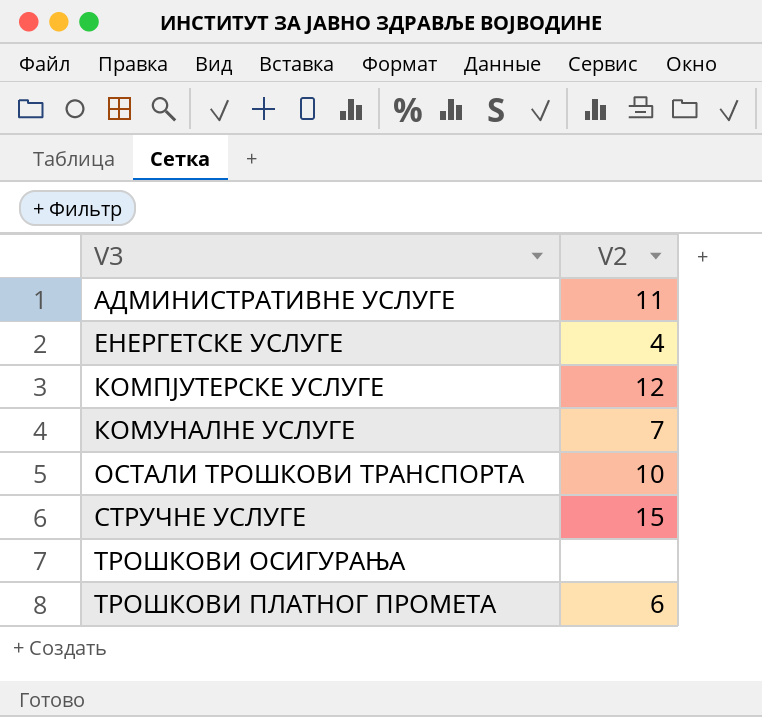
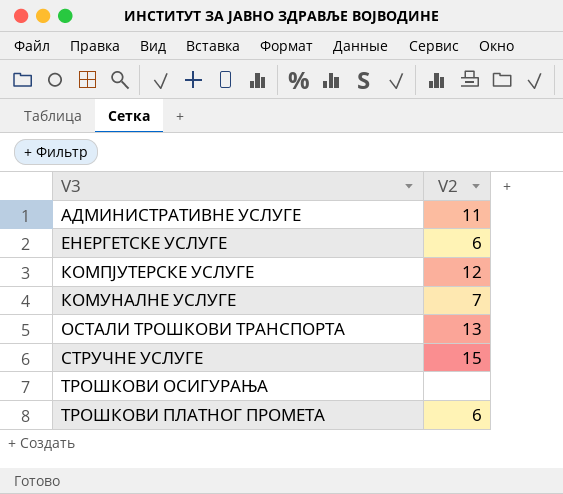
ЕНЕРГЕТСКЕ УСЛУГЕ | V2: 4 -> 6
ОСТАЛИ ТРОШКОВИ ТРАНСПОРТА | V2: 10 -> 13

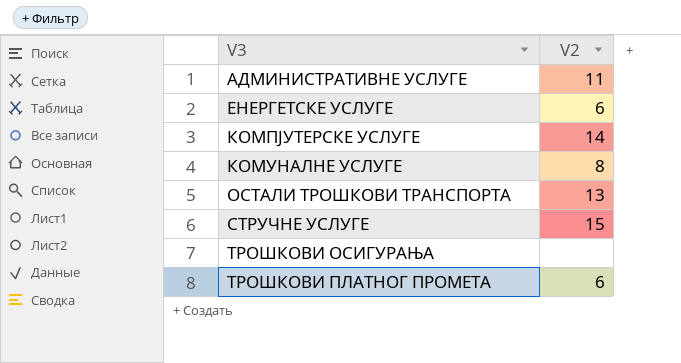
КОМПЈУТЕРСКЕ УСЛУГЕ | V2: 12 -> 14
КОМУНАЛНЕ УСЛУГЕ | V2: 7 -> 8

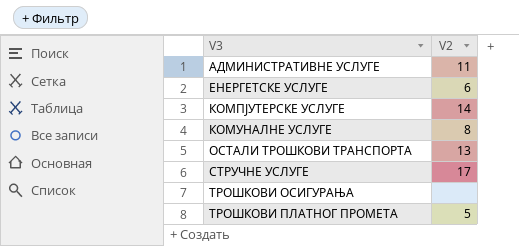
СТРУЧНЕ УСЛУГЕ | V2: 15 -> 17
ТРОШКОВИ ПЛАТНОГ ПРОМЕТА | V2: 6 -> 5

